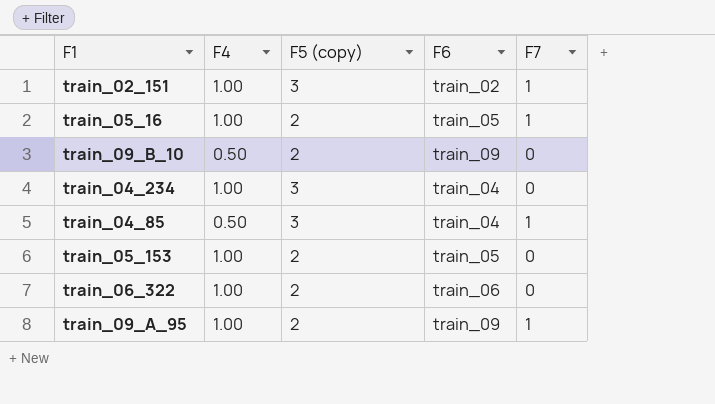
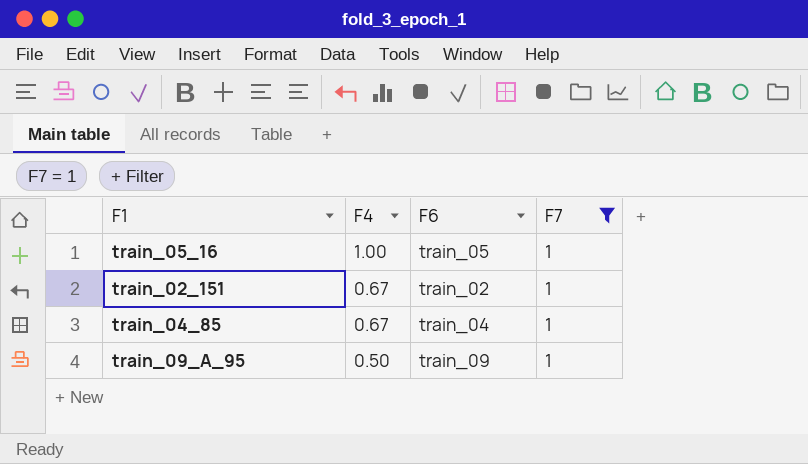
filter: none -> F7 = 1
row order: none -> F4 descending
column F5 (copy) | position: 3 -> none
train_02_151 | F4: 1.00 -> 0.67
train_04_85 | F4: 0.50 -> 0.67
train_09_A_95 | F4: 1.00 -> 0.50

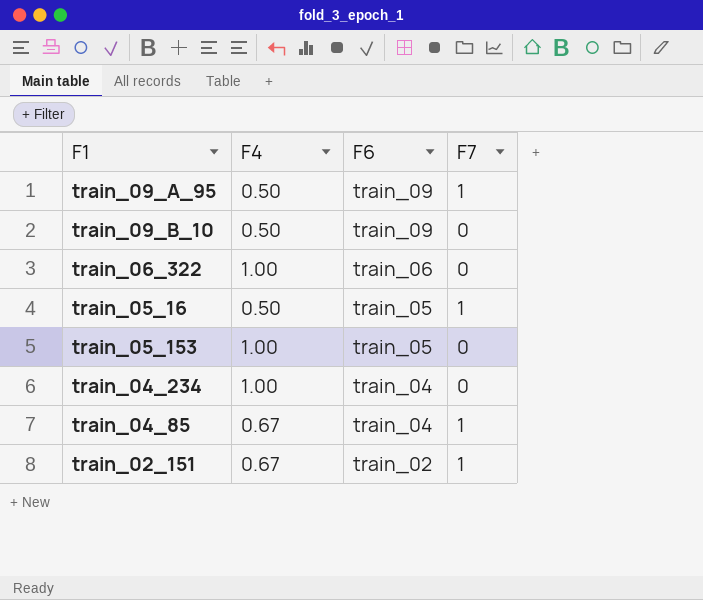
filter: F7 = 1 -> none
row order: F4 descending -> F6 descending
train_05_16 | F4: 1.00 -> 0.50

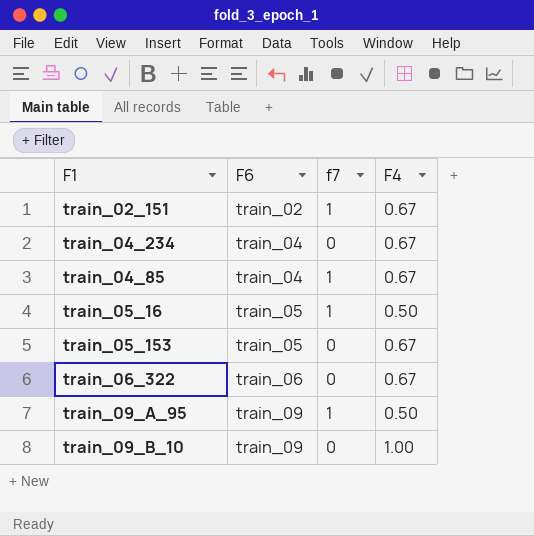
row order: F6 descending -> F6 ascending
column name: F7 -> f7
column F4 | position: 2 -> 4
train_04_234 | F4: 1.00 -> 0.67
train_05_153 | F4: 1.00 -> 0.67
train_06_322 | F4: 1.00 -> 0.67
train_09_B_10 | F4: 0.50 -> 1.00

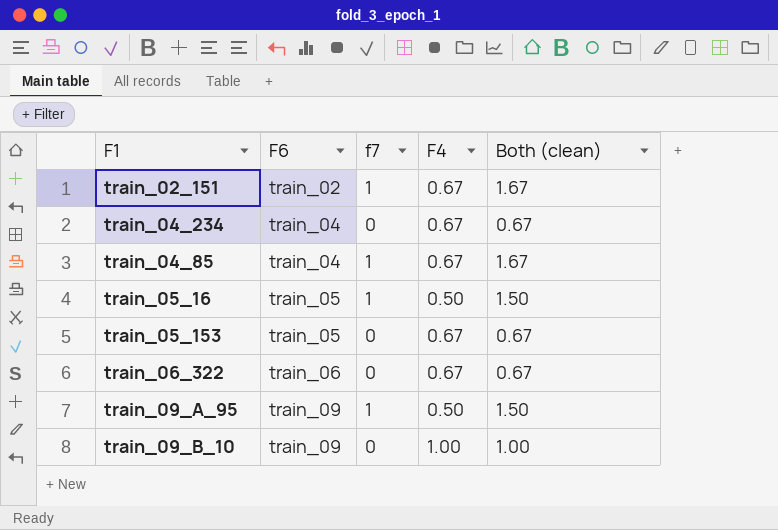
column Both (clean) | formula: none -> [f7] + [F4]

